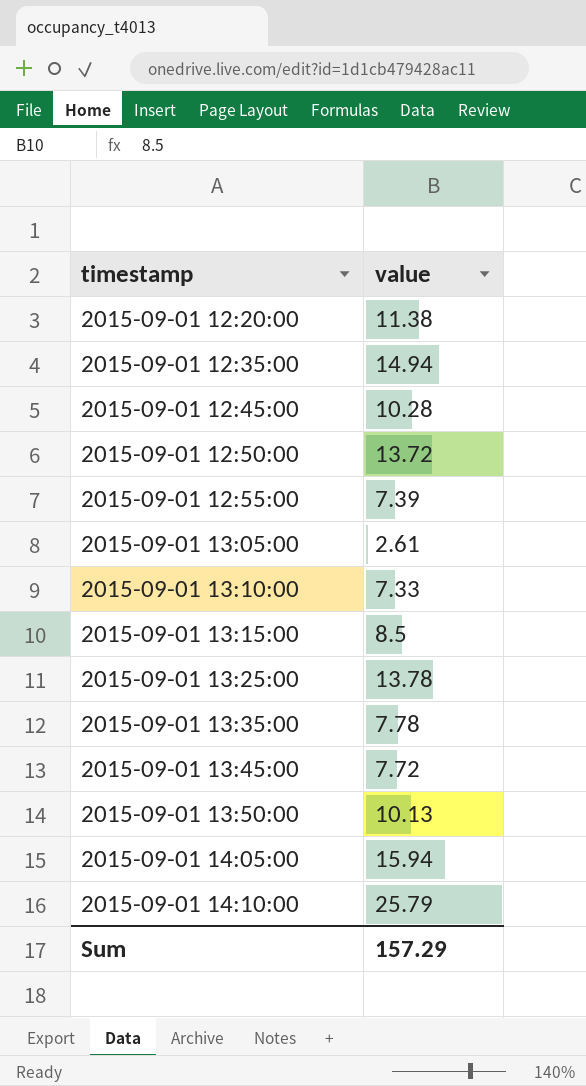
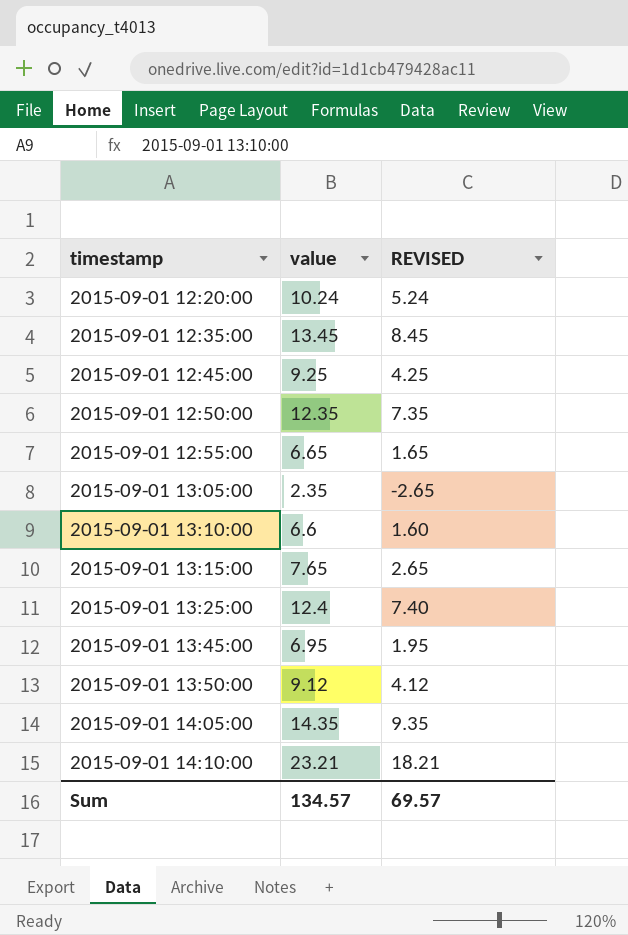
column REVISED | formula: none -> [value] - 5
row 2015-09-01 13:35:00: 7.78 -> none
2015-09-01 12:20:00 | value: 11.38 -> 10.24
2015-09-01 12:35:00 | value: 14.94 -> 13.45
2015-09-01 12:45:00 | value: 10.28 -> 9.25
2015-09-01 12:50:00 | value: 13.72 -> 12.35
2015-09-01 12:55:00 | value: 7.39 -> 6.65
2015-09-01 13:05:00 | value: 2.61 -> 2.35
2015-09-01 13:10:00 | value: 7.33 -> 6.6
2015-09-01 13:15:00 | value: 8.5 -> 7.65
2015-09-01 13:25:00 | value: 13.78 -> 12.4
2015-09-01 13:45:00 | value: 7.72 -> 6.95
2015-09-01 13:50:00 | value: 10.13 -> 9.12
2015-09-01 14:05:00 | value: 15.94 -> 14.35
2015-09-01 14:10:00 | value: 25.79 -> 23.21
Sum | value: 157.29 -> 134.57

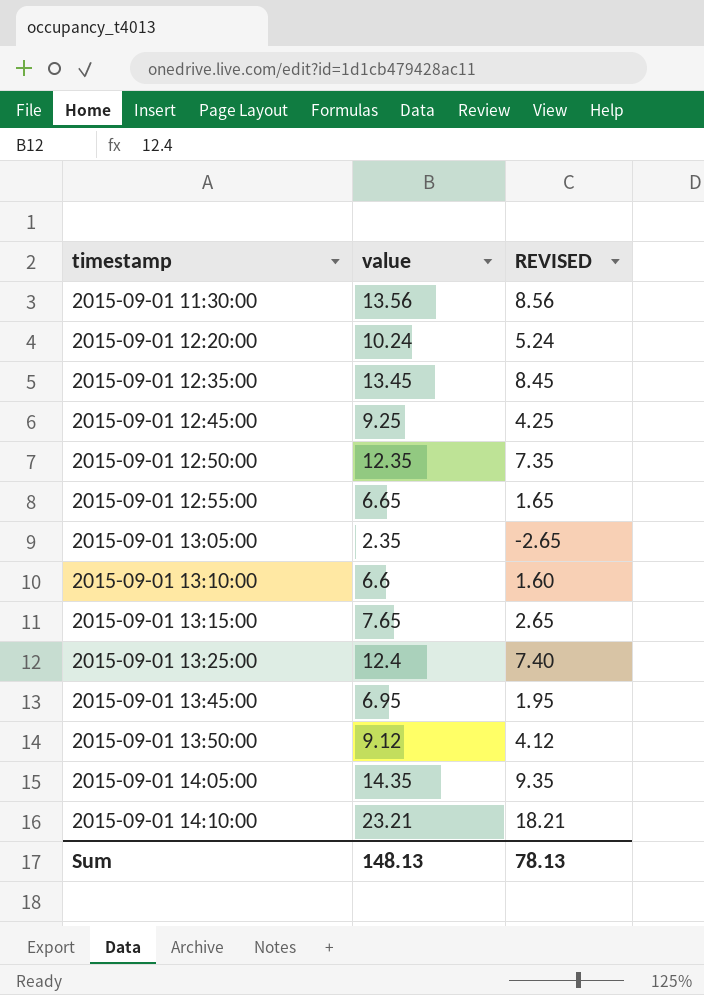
row 2015-09-01 11:30:00: none -> 13.56 | 8.56
Sum | value: 134.57 -> 148.13
Sum | REVISED: 69.57 -> 78.13

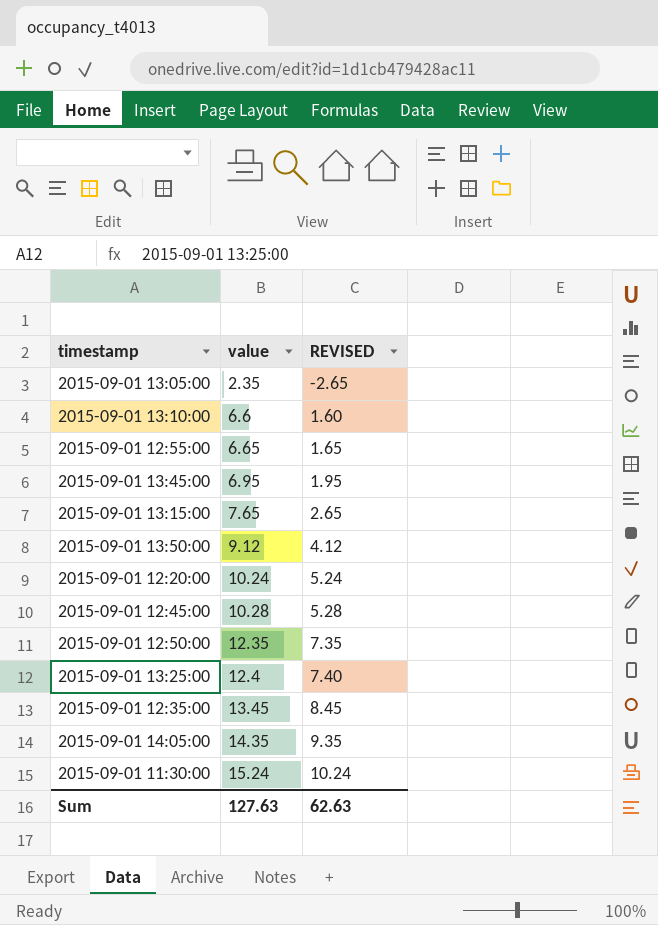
row order: timestamp ascending -> value ascending
row 2015-09-01 14:10:00: 23.21 | 18.21 -> none
2015-09-01 12:45:00 | value: 9.25 -> 10.28
2015-09-01 12:45:00 | REVISED: 4.25 -> 5.28
2015-09-01 11:30:00 | value: 13.56 -> 15.24
2015-09-01 11:30:00 | REVISED: 8.56 -> 10.24
Sum | value: 148.13 -> 127.63
Sum | REVISED: 78.13 -> 62.63

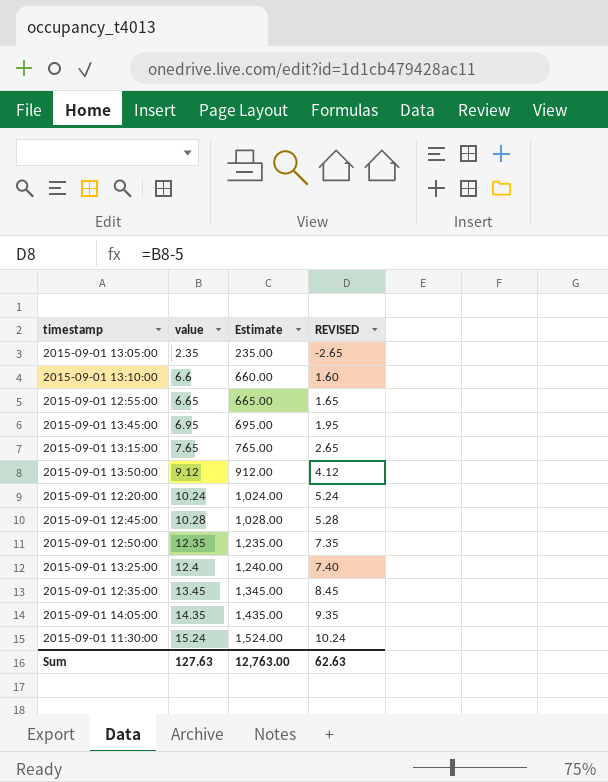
column Estimate | formula: none -> [value] * 100

